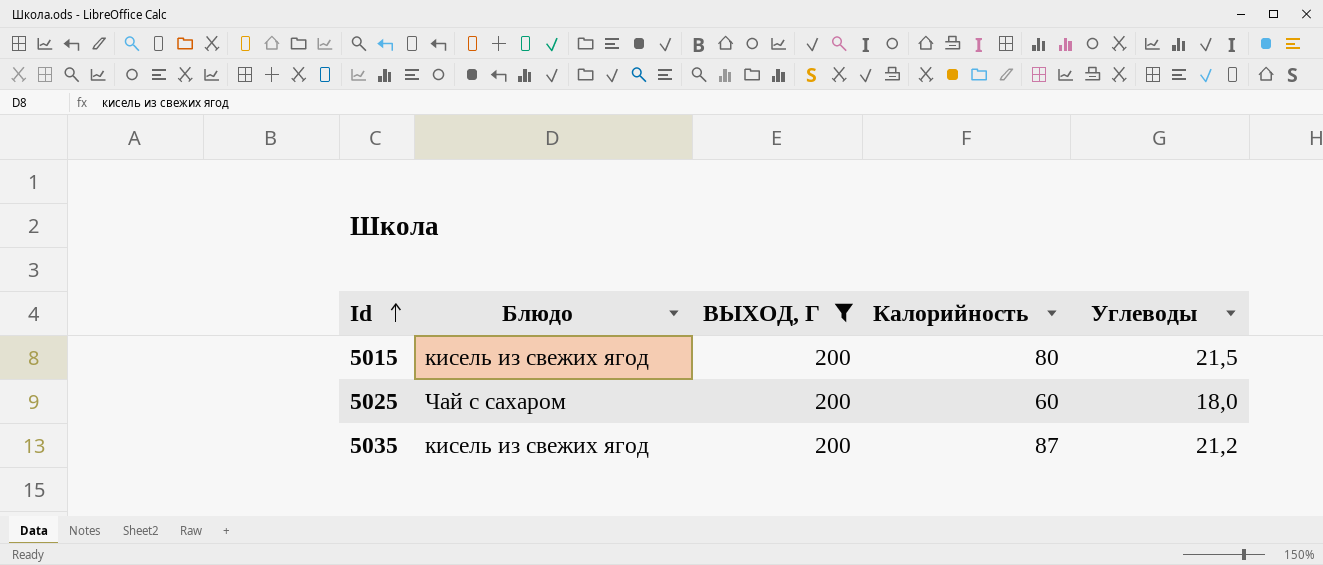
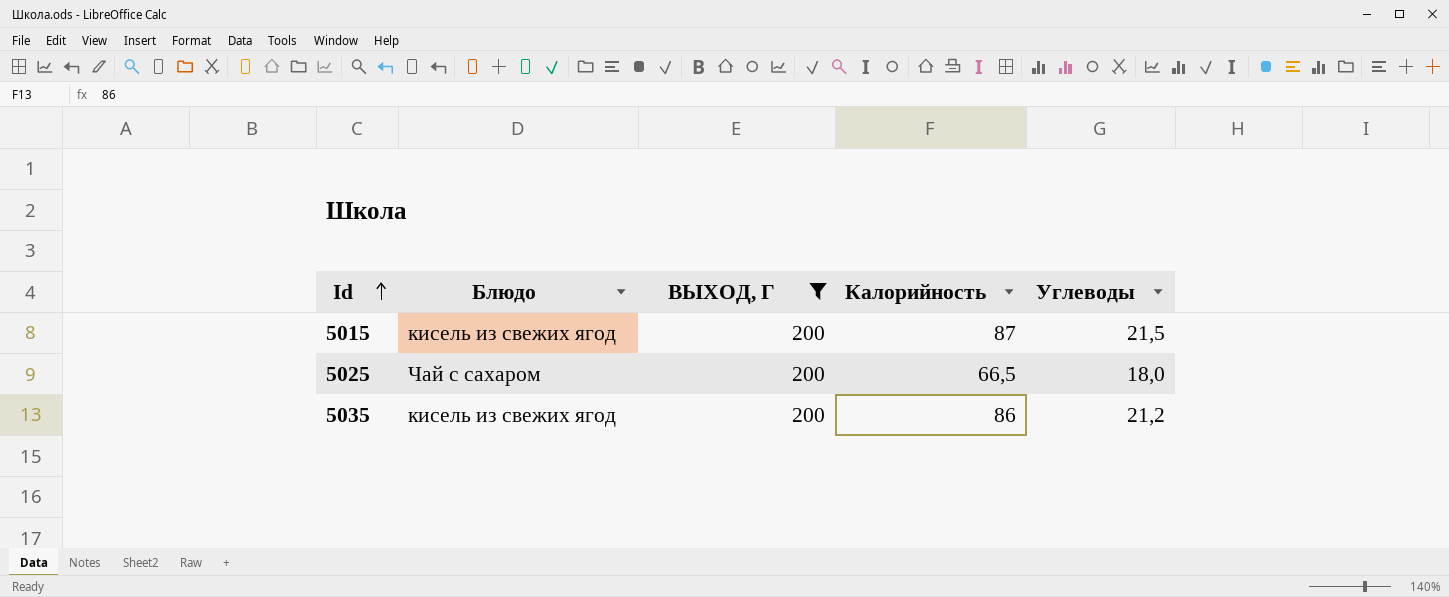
5015 | Калорийность: 80 -> 87
5025 | Калорийность: 60 -> 66,5
5035 | Калорийность: 87 -> 86

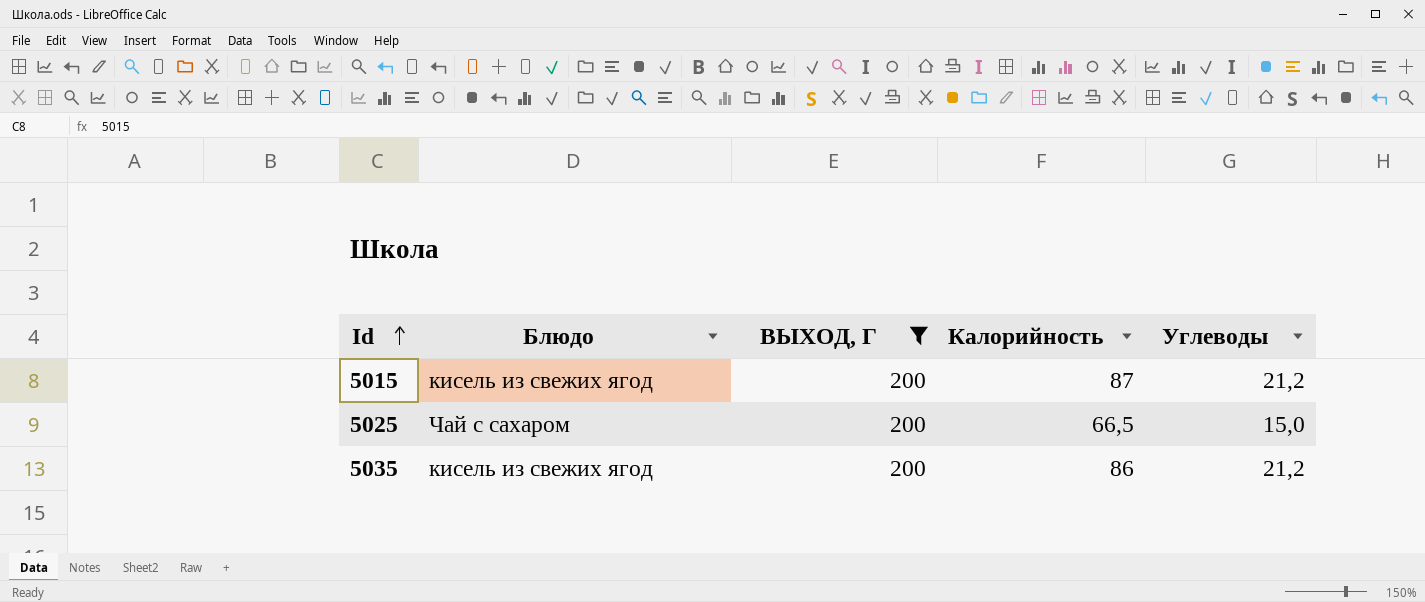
5015 | Углеводы: 21,5 -> 21,2
5025 | Углеводы: 18,0 -> 15,0

